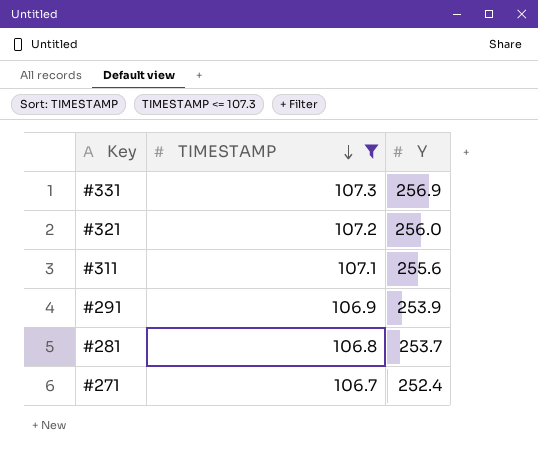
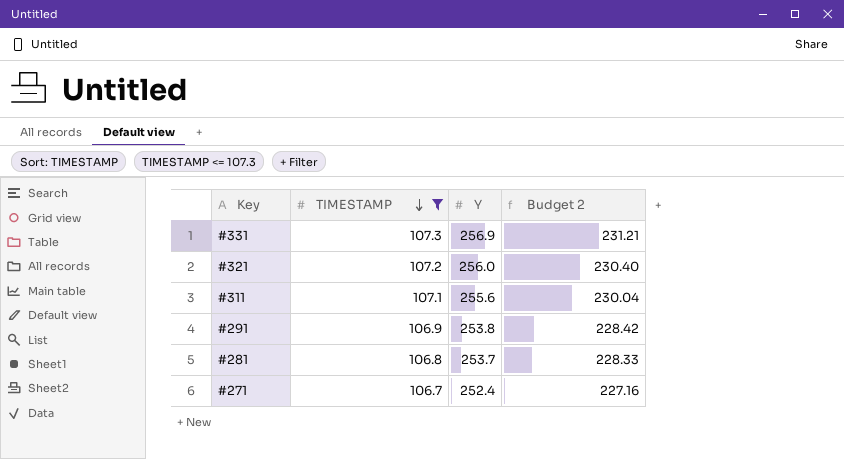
column Budget 2 | formula: none -> [Y] * 0.9
#291 | Y: 253.9 -> 253.8

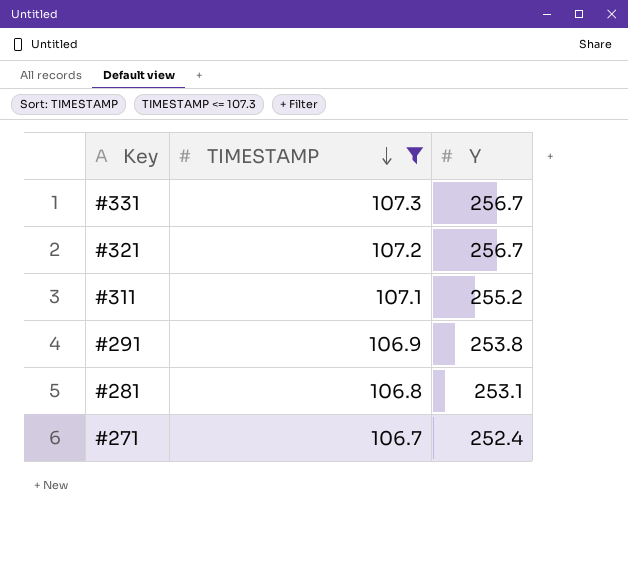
column Budget 2 | formula: [Y] * 0.9 -> none
#331 | Y: 256.9 -> 256.7
#321 | Y: 256.0 -> 256.7
#311 | Y: 255.6 -> 255.2
#281 | Y: 253.7 -> 253.1

